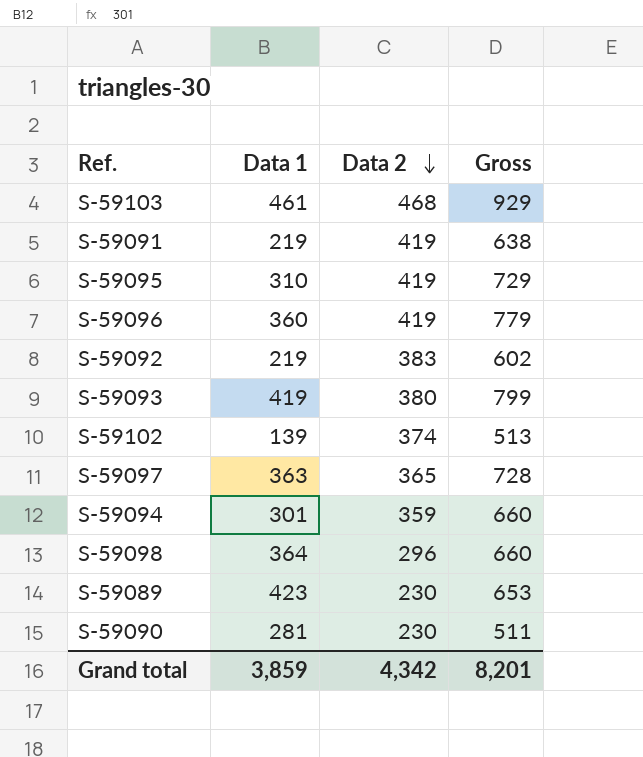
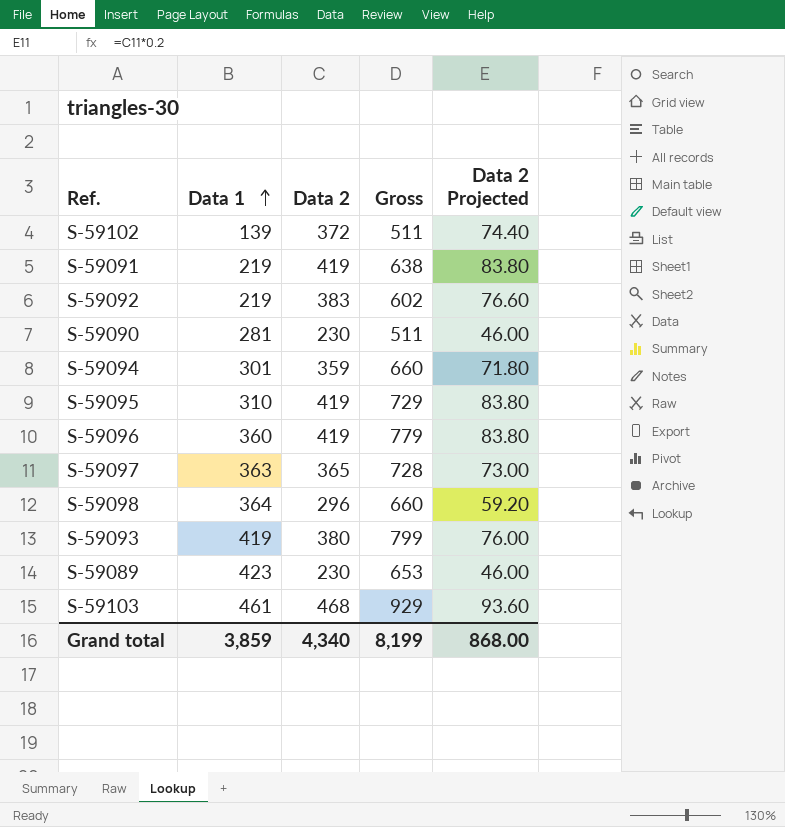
row order: Data 2 descending -> Data 1 ascending
column Data 2 Projected | formula: none -> [Data 2] * 0.2
S-59102 | Data 2: 374 -> 372
S-59102 | Gross: 513 -> 511
Grand total | Data 2: 4,342 -> 4,340
Grand total | Gross: 8,201 -> 8,199

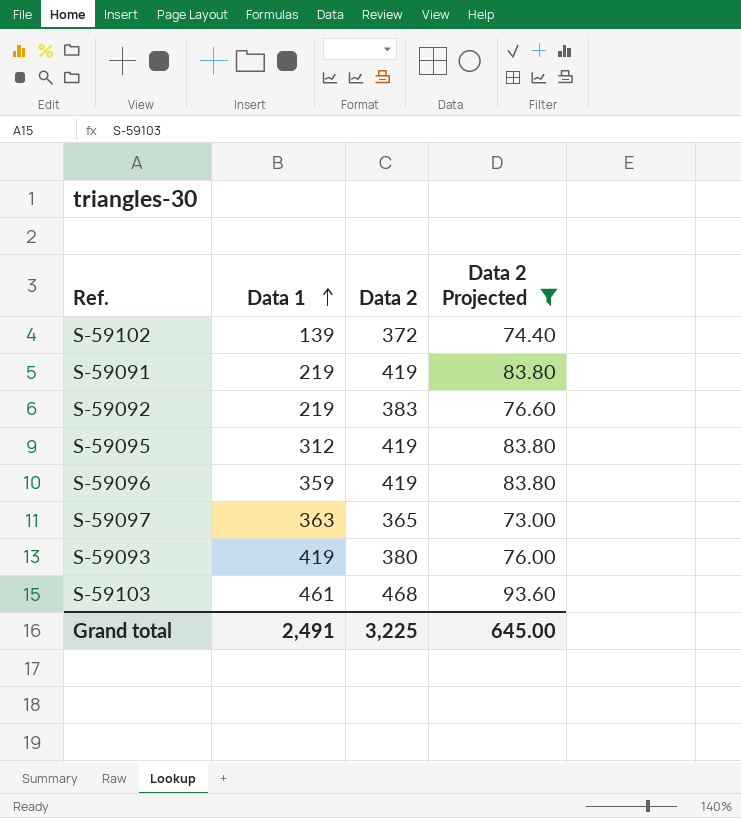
filter: none -> Data 2 Projected >= 73.00
column Gross | formula: [Data 1] + [Data 2] -> none
S-59095 | Data 1: 310 -> 312
S-59096 | Data 1: 360 -> 359
Grand total | Data 1: 3,859 -> 2,491
Grand total | Data 2: 4,340 -> 3,225
Grand total | Data 2 Projected: 868.00 -> 645.00

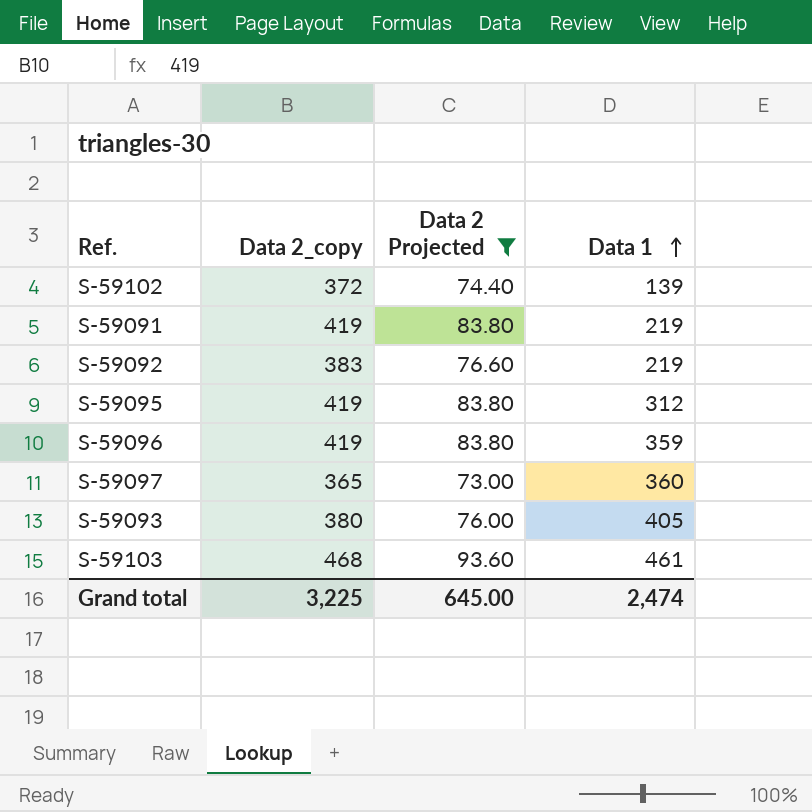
column name: Data 2 -> Data 2_copy
column Data 1 | position: 2 -> 4
S-59097 | Data 1: 363 -> 360
S-59093 | Data 1: 419 -> 405
Grand total | Data 1: 2,491 -> 2,474

